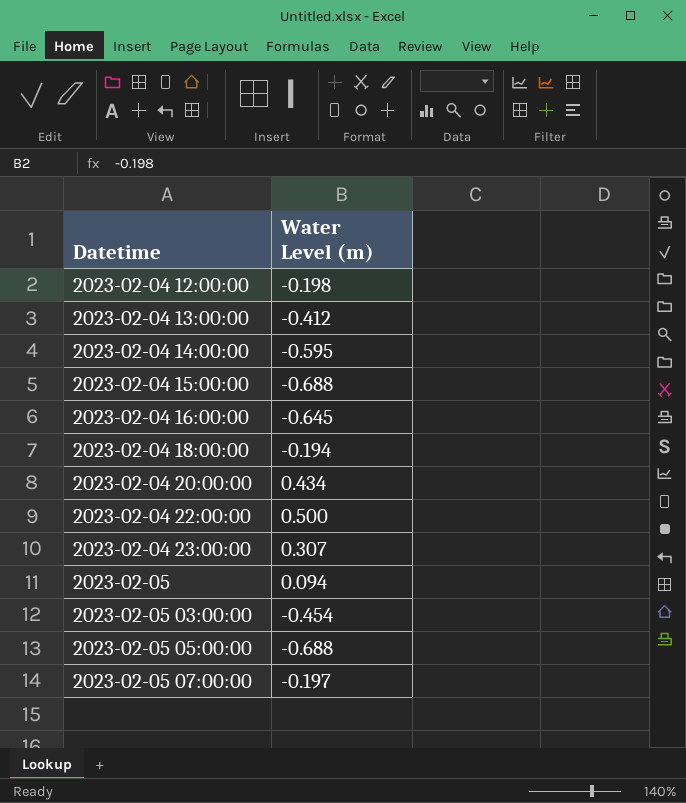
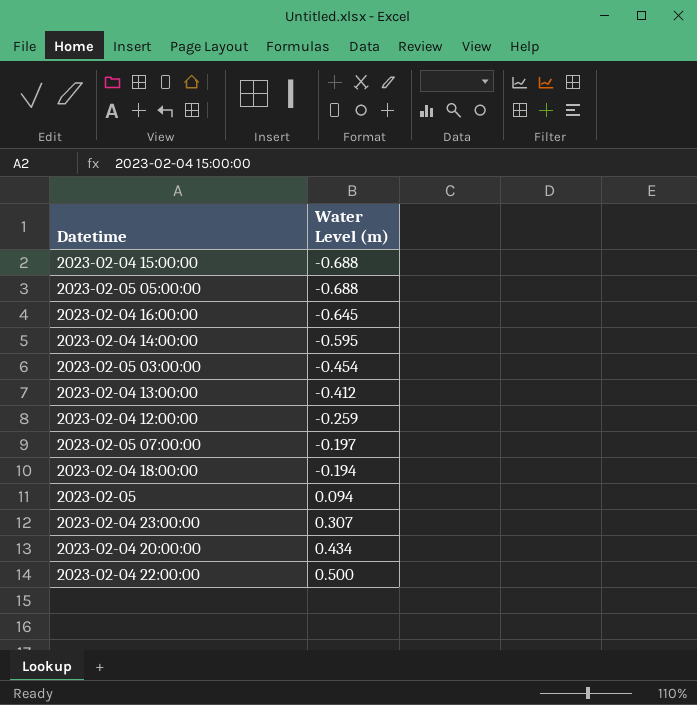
row order: Datetime ascending -> Water Level (m) ascending
2023-02-04 12:00:00 | Water Level (m): -0.198 -> -0.259

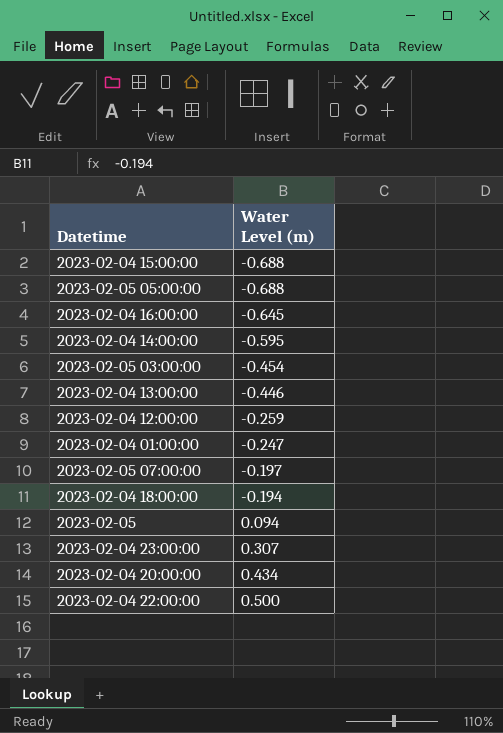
2023-02-04 13:00:00 | Water Level (m): -0.412 -> -0.446
row 2023-02-04 01:00:00: none -> -0.247

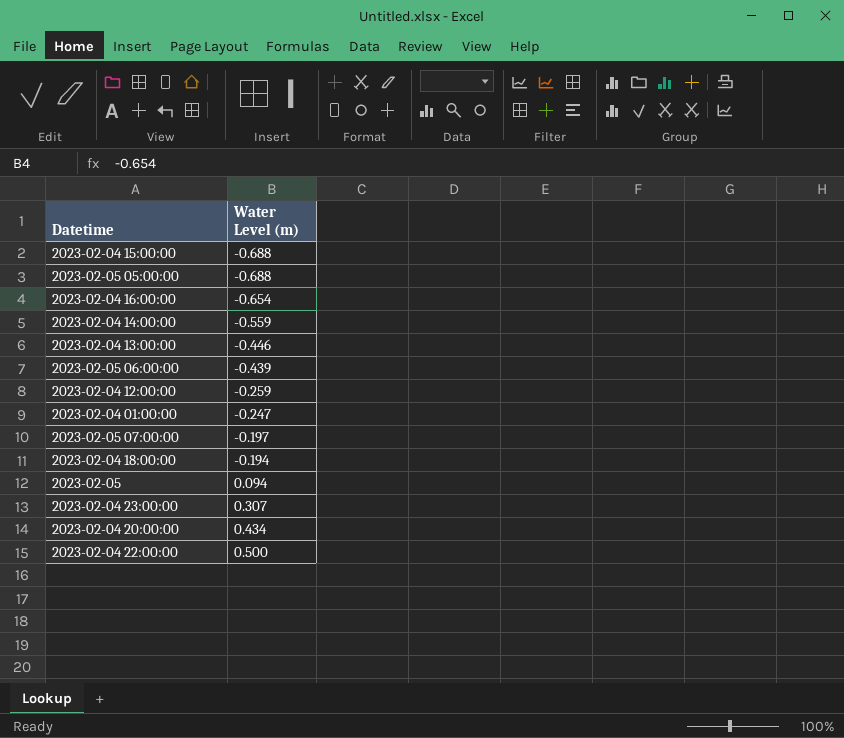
row 2023-02-05 03:00:00: -0.454 -> none
2023-02-04 16:00:00 | Water Level (m): -0.645 -> -0.654
2023-02-04 14:00:00 | Water Level (m): -0.595 -> -0.559
row 2023-02-05 06:00:00: none -> -0.439

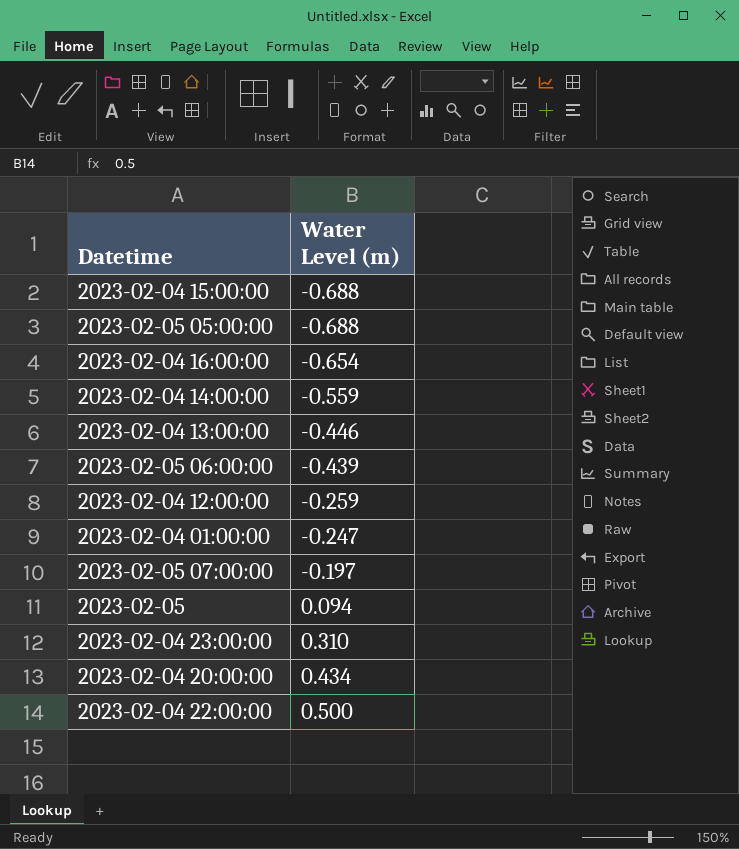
row 2023-02-04 18:00:00: -0.194 -> none
2023-02-04 23:00:00 | Water Level (m): 0.307 -> 0.310

